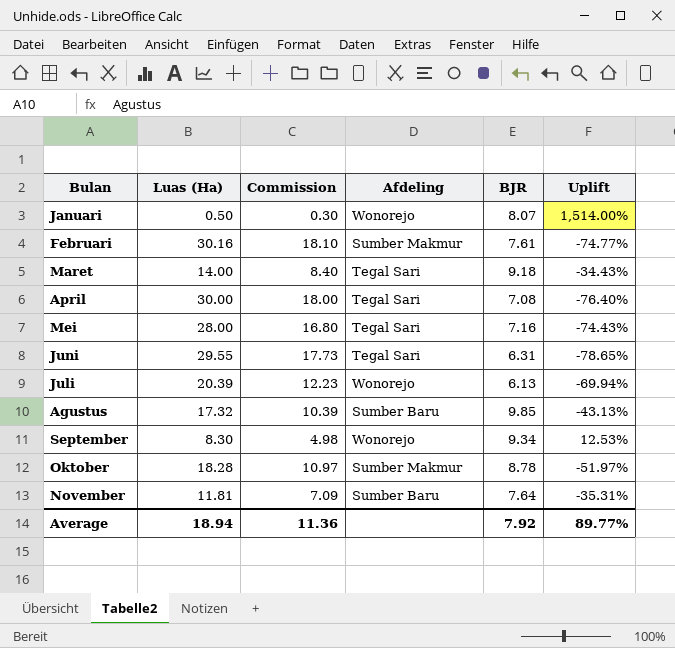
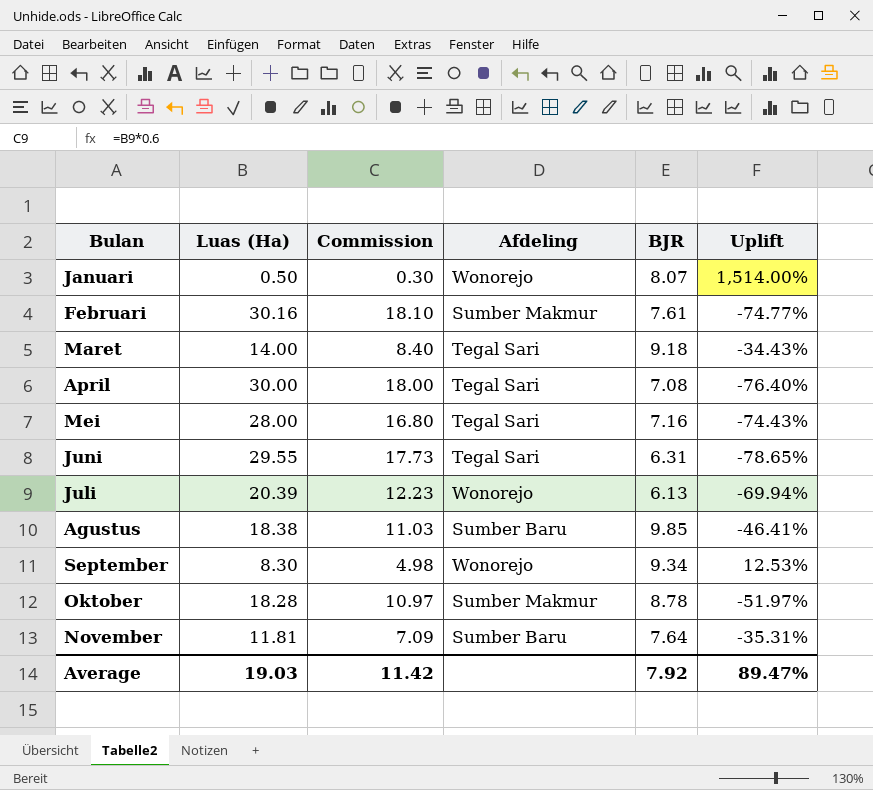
Agustus | Luas (Ha): 17.32 -> 18.38
Agustus | Commission: 10.39 -> 11.03
Agustus | Uplift: -43.13% -> -46.41%
Average | Luas (Ha): 18.94 -> 19.03
Average | Commission: 11.36 -> 11.42
Average | Uplift: 89.77% -> 89.47%

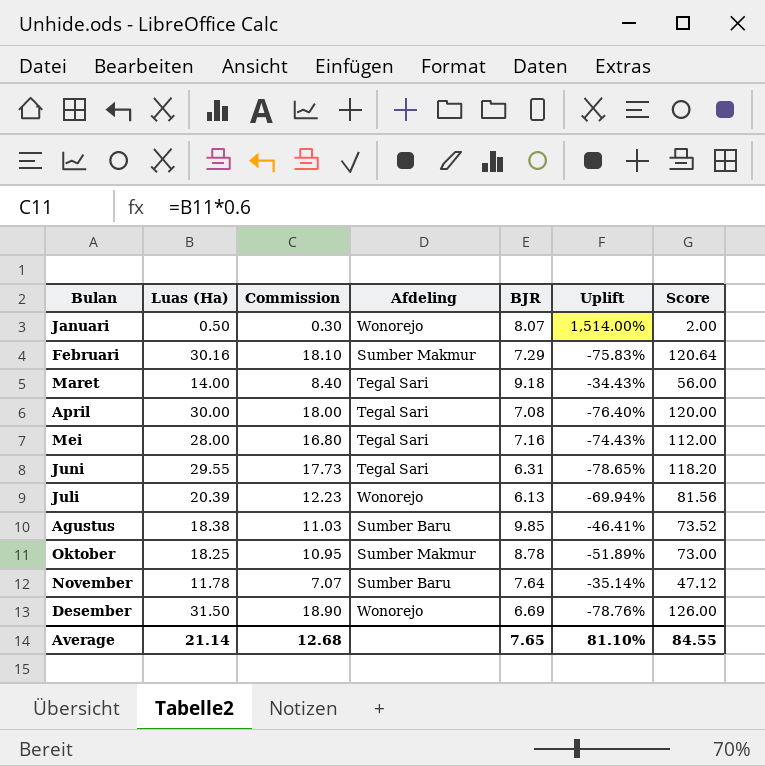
column Score | formula: none -> [Luas (Ha)] * 4
row September: 8.30 | 4.98 | Wonorejo | 9.34 | 12.53% -> none
Februari | BJR: 7.61 -> 7.29
Februari | Uplift: -74.77% -> -75.83%
Oktober | Luas (Ha): 18.28 -> 18.25
Oktober | Commission: 10.97 -> 10.95
Oktober | Uplift: -51.97% -> -51.89%
November | Luas (Ha): 11.81 -> 11.78
November | Commission: 7.09 -> 7.07
November | Uplift: -35.31% -> -35.14%
row Desember: none -> 31.50 | 18.90 | Wonorejo | 6.69 | -78.76% | 126.00
Average | Luas (Ha): 19.03 -> 21.14
Average | Commission: 11.42 -> 12.68
Average | BJR: 7.92 -> 7.65
Average | Uplift: 89.47% -> 81.10%

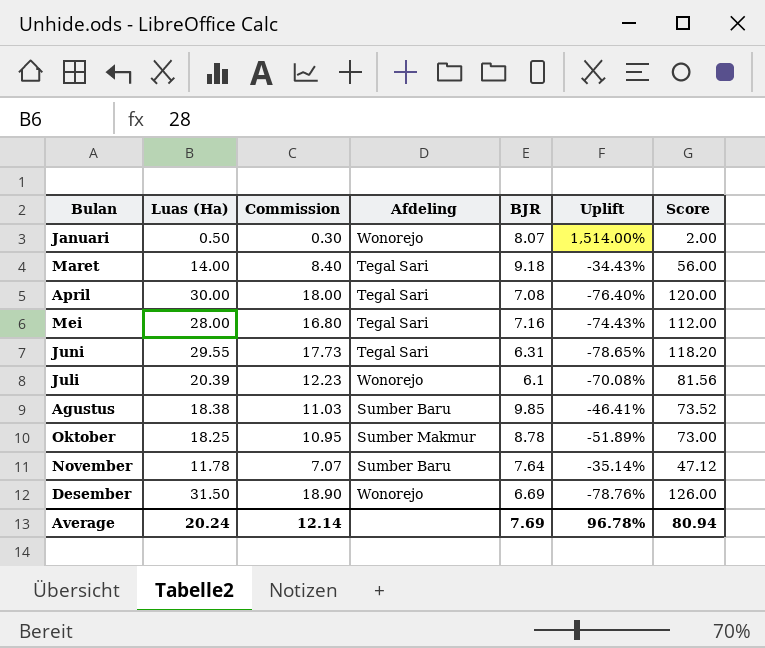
row Februari: 30.16 | 18.10 | Sumber Makmur | 7.29 | -75.83% | 120.64 -> none
Juli | BJR: 6.13 -> 6.1
Juli | Uplift: -69.94% -> -70.08%
Average | Luas (Ha): 21.14 -> 20.24
Average | Commission: 12.68 -> 12.14
Average | BJR: 7.65 -> 7.69
Average | Uplift: 81.10% -> 96.78%
Average | Score: 84.55 -> 80.94

